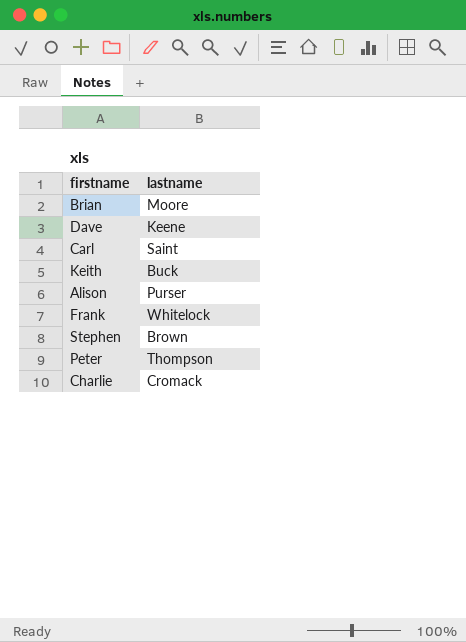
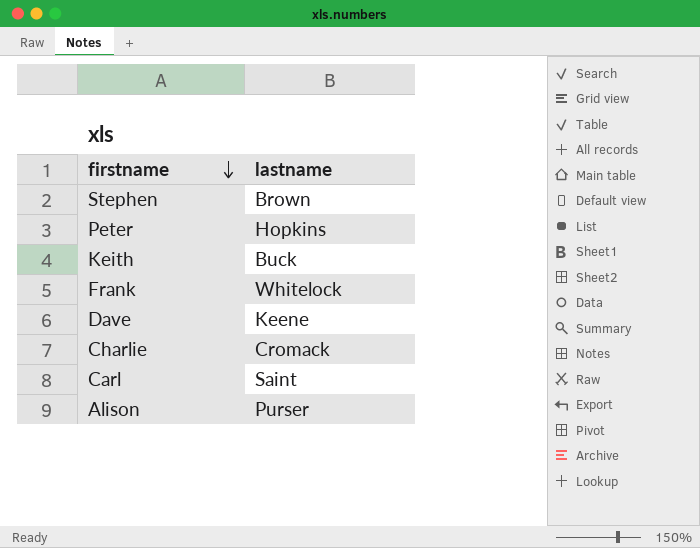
row order: none -> firstname descending
row Brian: Moore -> none
Peter | lastname: Thompson -> Hopkins

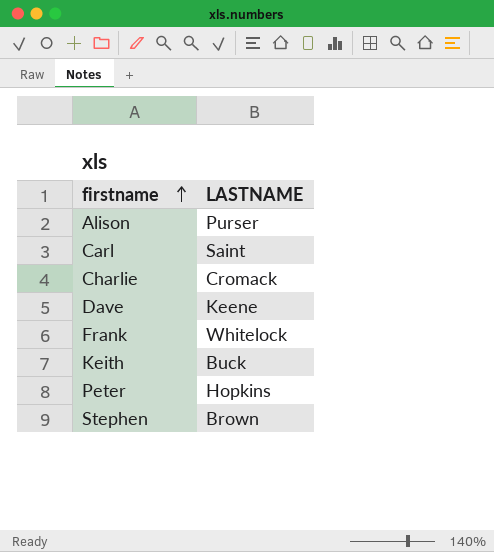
row order: firstname descending -> firstname ascending
column name: lastname -> LASTNAME

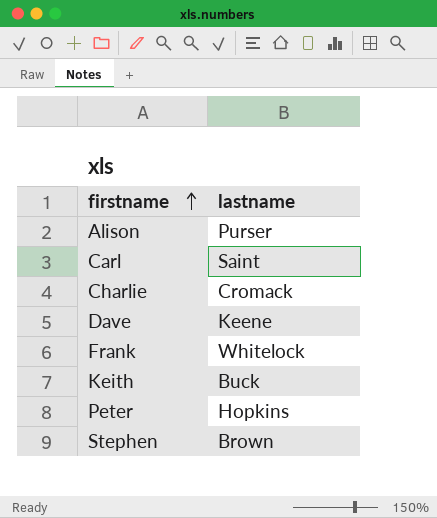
column name: LASTNAME -> lastname

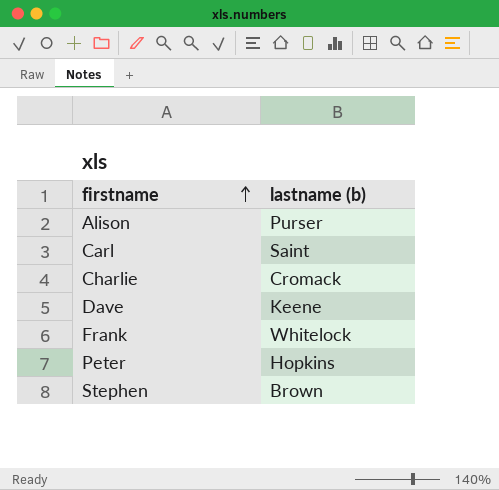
column name: lastname -> lastname (b)
row Keith: Buck -> none

